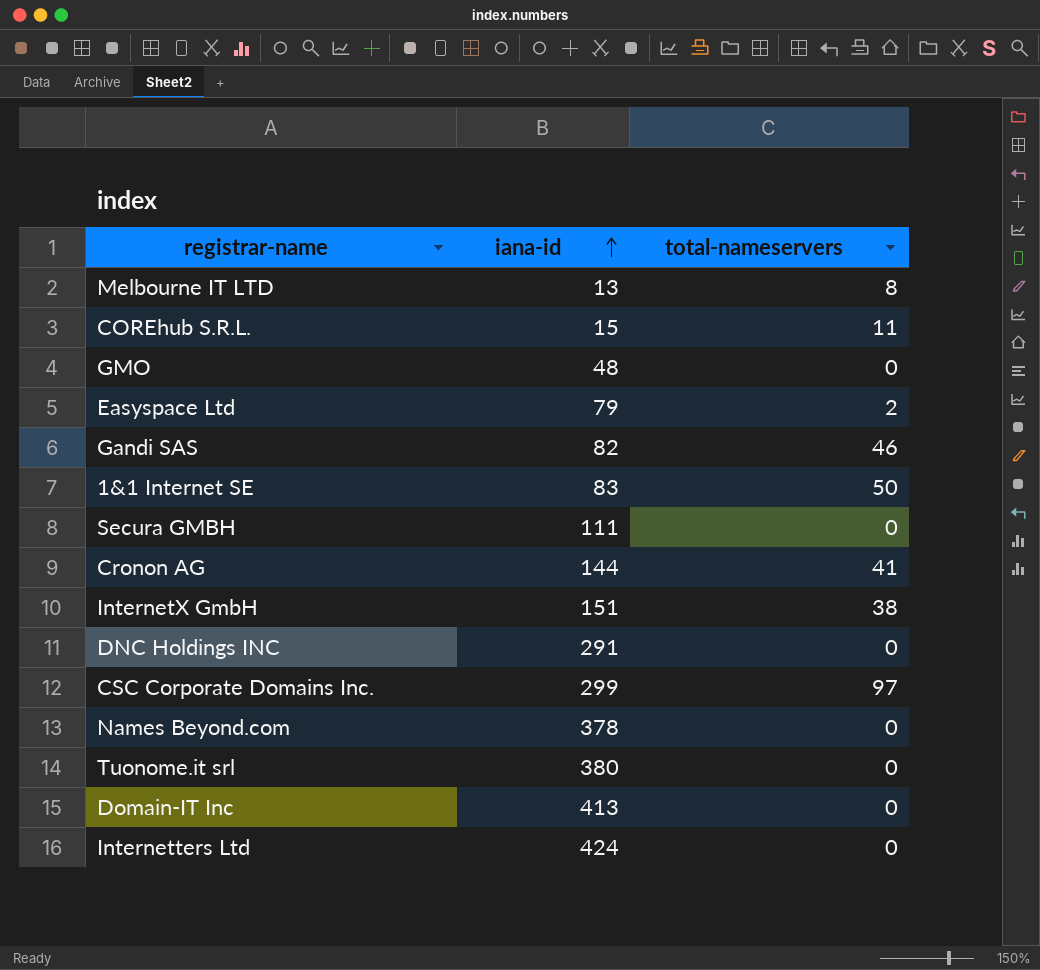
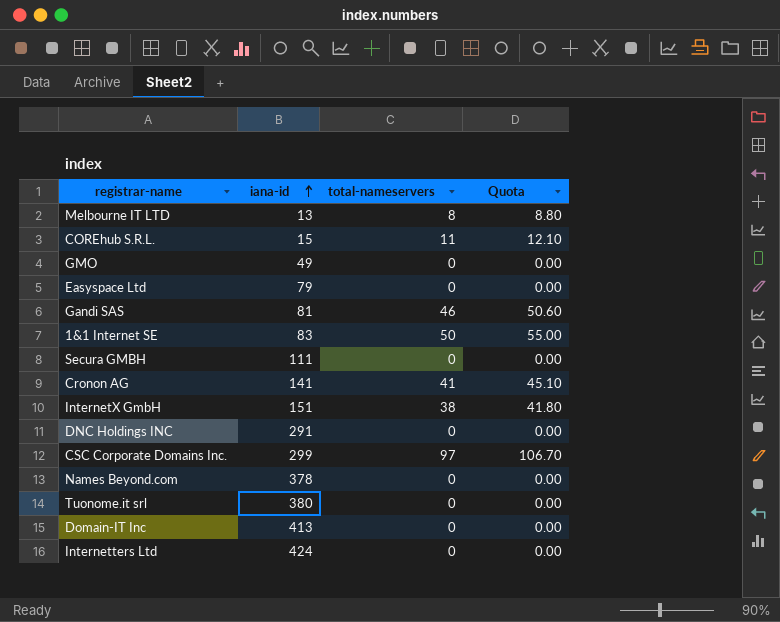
column Quota | formula: none -> [total-nameservers] * 1.1
GMO | iana-id: 48 -> 49
Easyspace Ltd | total-nameservers: 2 -> 0
Gandi SAS | iana-id: 82 -> 81
Cronon AG | iana-id: 144 -> 141

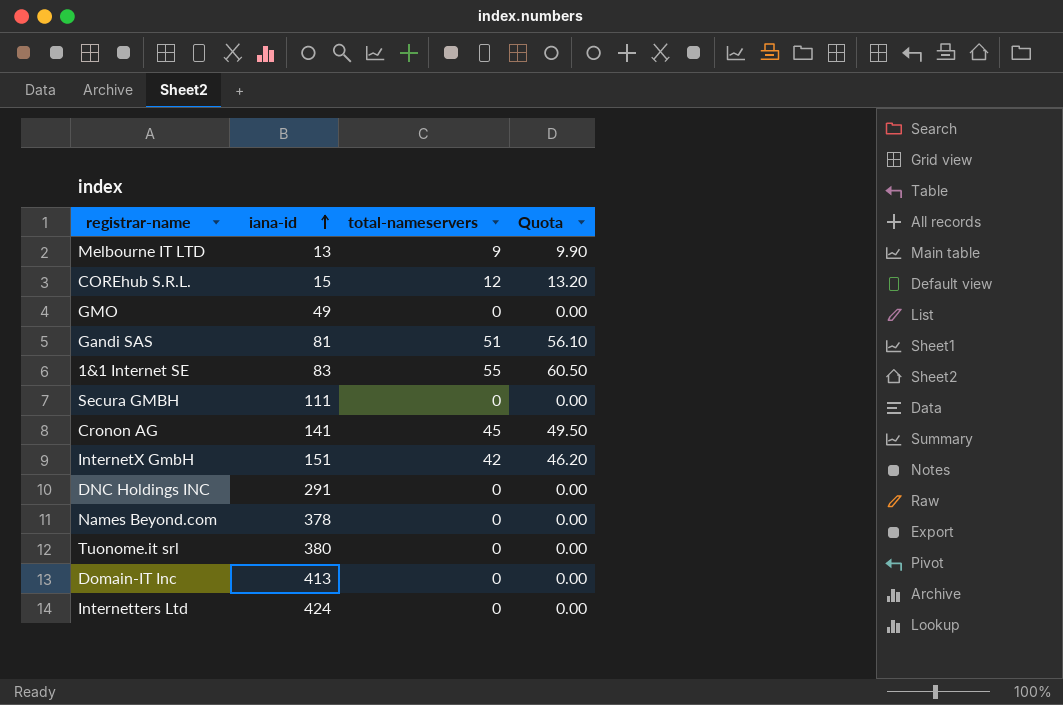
row Easyspace Ltd: 79 | 0 | 0.00 -> none
row CSC Corporate Domains Inc.: 299 | 97 | 106.70 -> none
Melbourne IT LTD | total-nameservers: 8 -> 9
Melbourne IT LTD | Quota: 8.80 -> 9.90
COREhub S.R.L. | total-nameservers: 11 -> 12
COREhub S.R.L. | Quota: 12.10 -> 13.20
Gandi SAS | total-nameservers: 46 -> 51
Gandi SAS | Quota: 50.60 -> 56.10
1&1 Internet SE | total-nameservers: 50 -> 55
1&1 Internet SE | Quota: 55.00 -> 60.50
Cronon AG | total-nameservers: 41 -> 45
Cronon AG | Quota: 45.10 -> 49.50
InternetX GmbH | total-nameservers: 38 -> 42
InternetX GmbH | Quota: 41.80 -> 46.20

